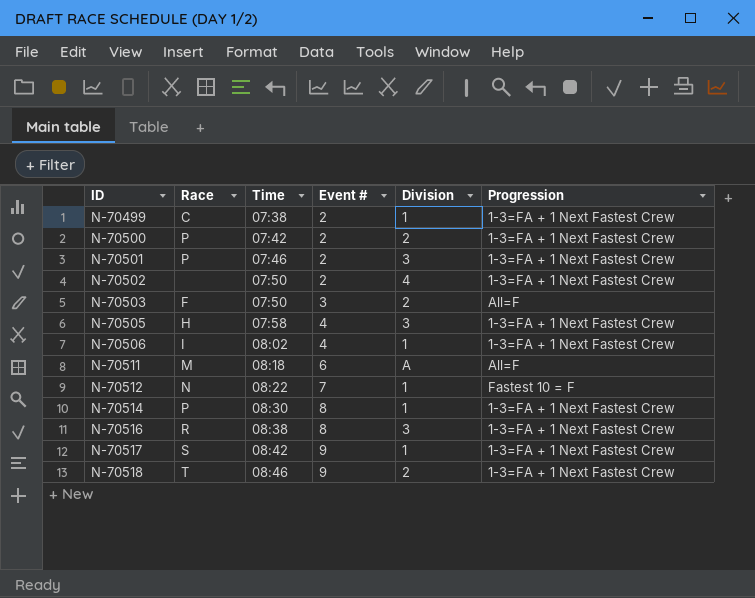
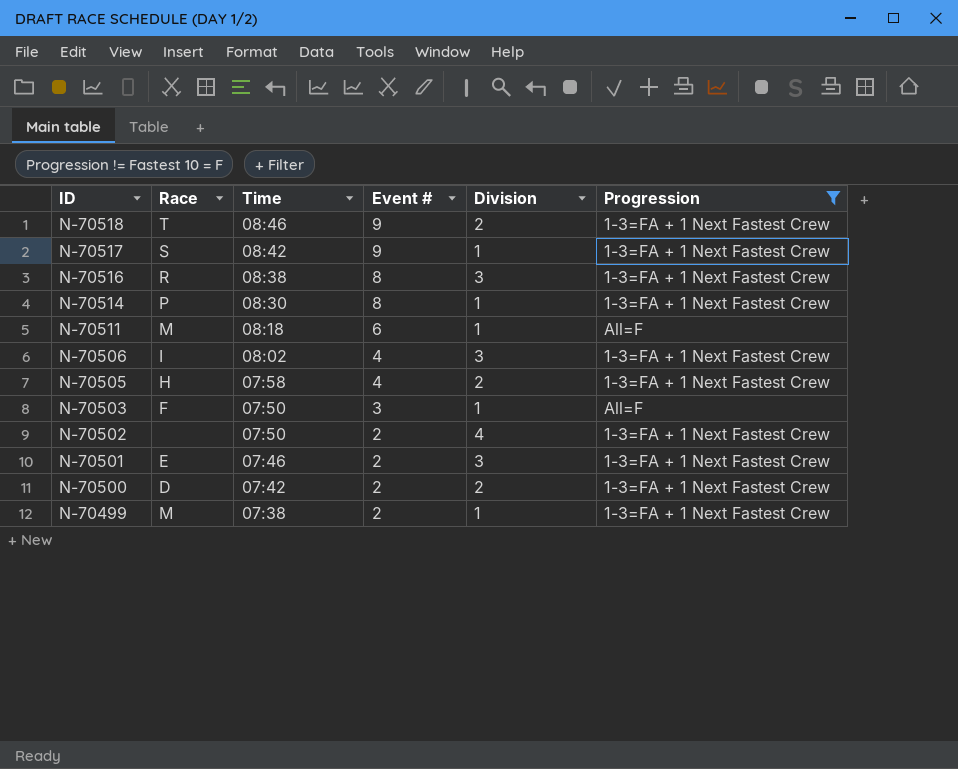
filter: none -> Progression != Fastest 10 = F
row order: ID ascending -> ID descending
N-70511 | Division: A -> 1
N-70506 | Division: 1 -> 3
N-70505 | Division: 3 -> 2
N-70503 | Division: 2 -> 1
N-70501 | Race: P -> E
N-70500 | Race: P -> D
N-70499 | Race: C -> M

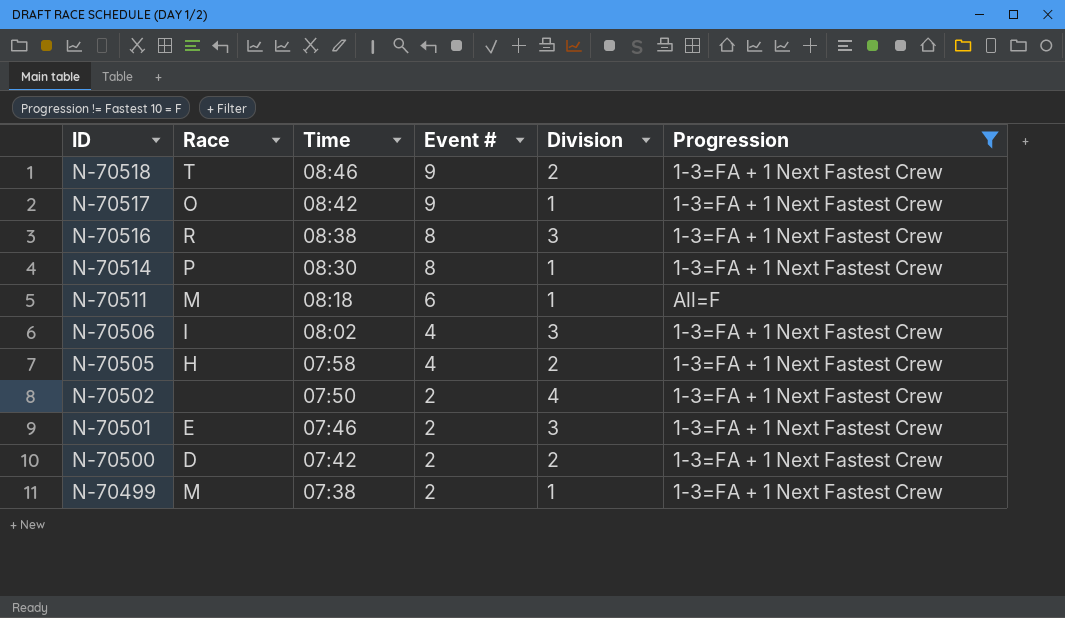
row N-70503: F | 07:50 | 3 | 1 | All=F -> none
N-70517 | Race: S -> O

